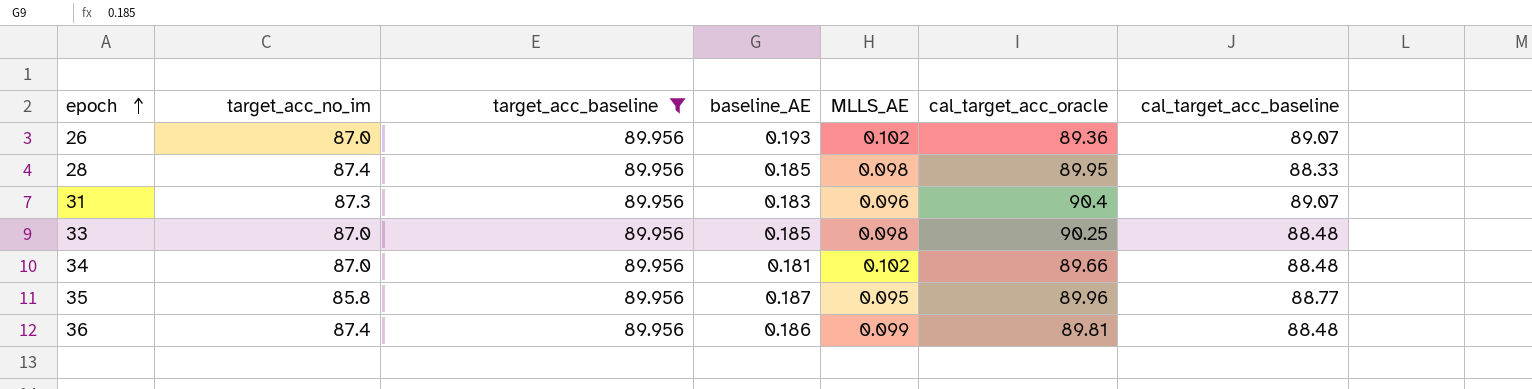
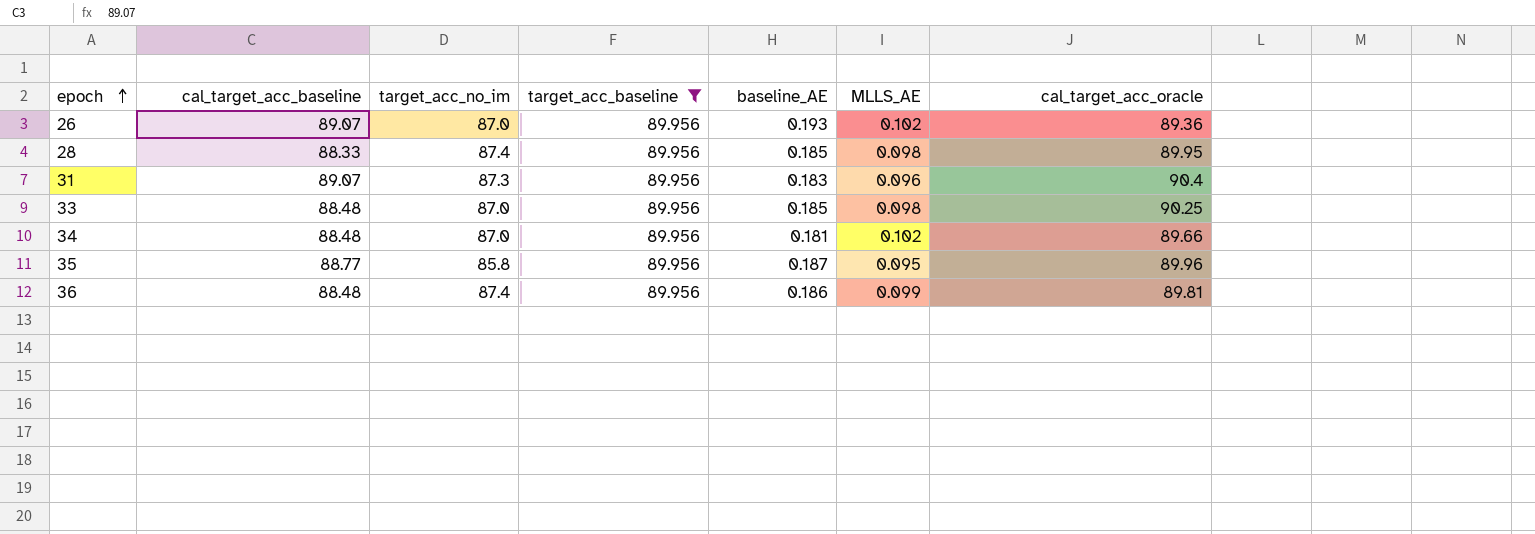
column cal_target_acc_baseline | position: 7 -> 2

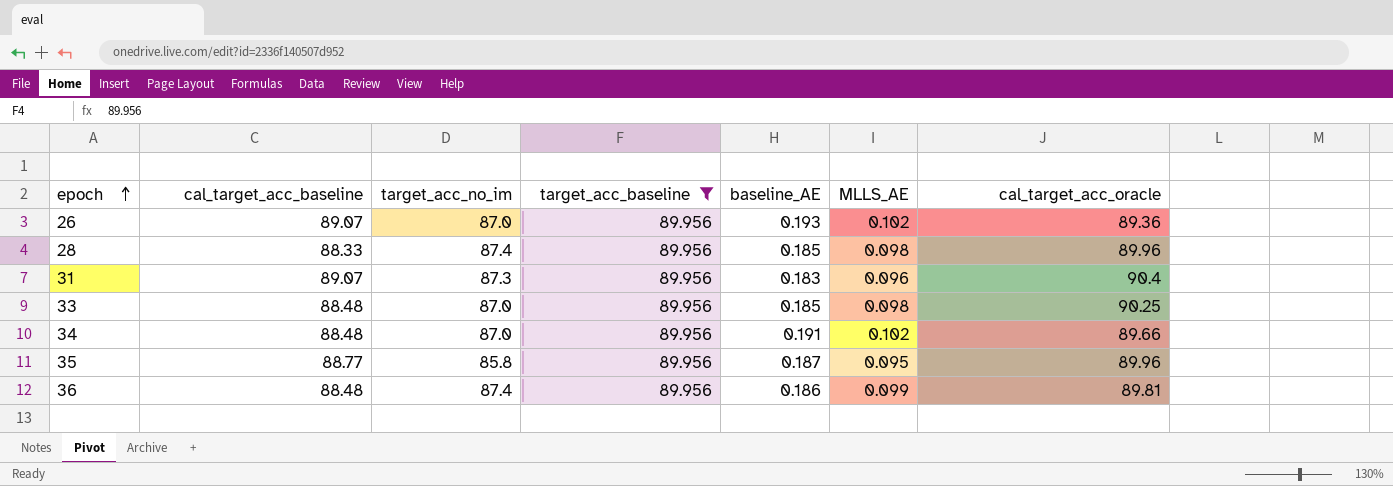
28 | cal_target_acc_oracle: 89.95 -> 89.96
34 | baseline_AE: 0.181 -> 0.191

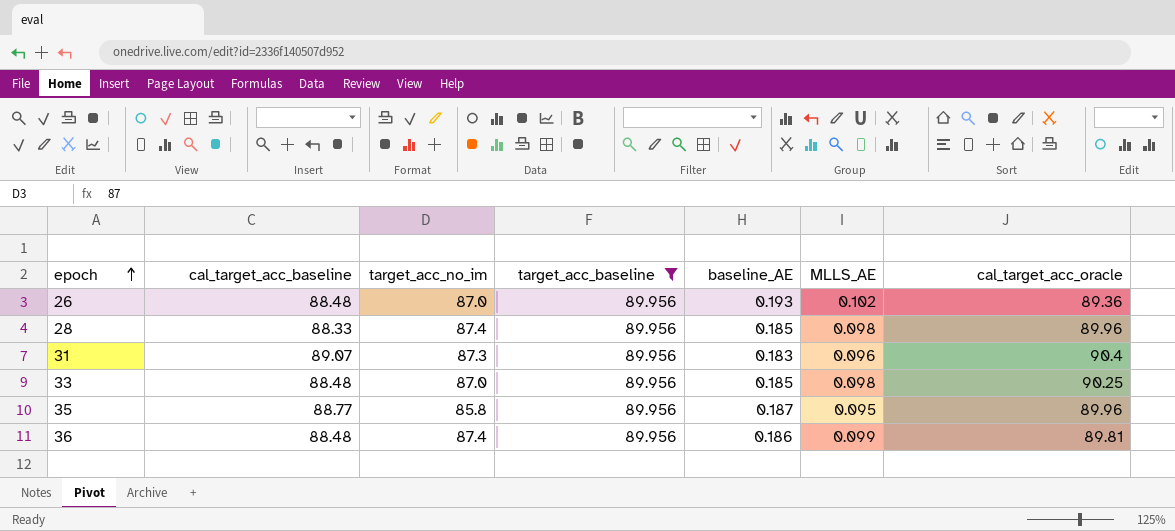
row 34: 88.48 | 87.0 | 89.956 | 0.191 | 0.102 | 89.66 -> none
26 | cal_target_acc_baseline: 89.07 -> 88.48

